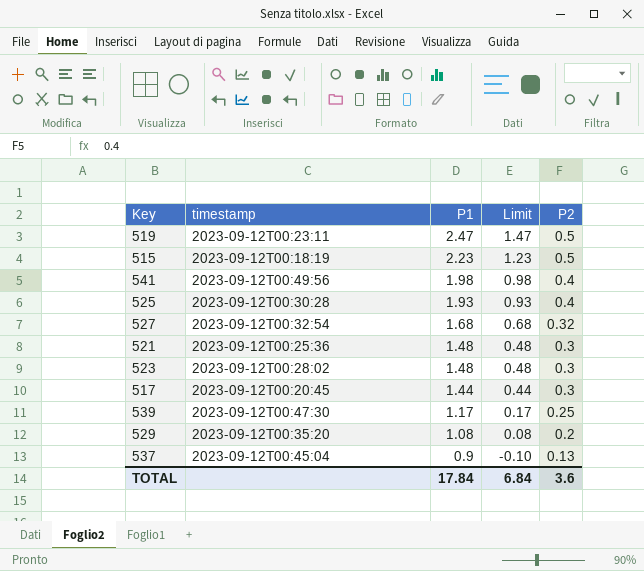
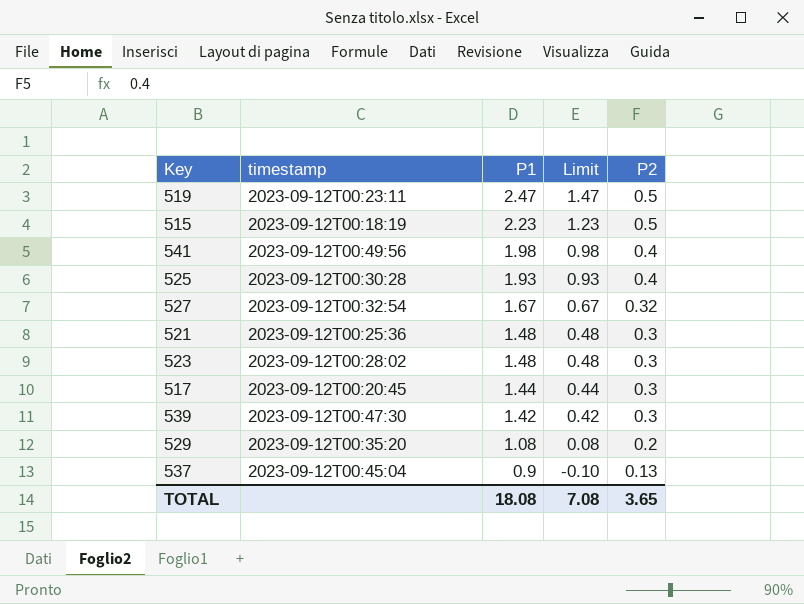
527 | P1: 1.68 -> 1.67
527 | Limit: 0.68 -> 0.67
539 | P1: 1.17 -> 1.42
539 | Limit: 0.17 -> 0.42
539 | P2: 0.25 -> 0.3
TOTAL | P1: 17.84 -> 18.08
TOTAL | Limit: 6.84 -> 7.08
TOTAL | P2: 3.6 -> 3.65

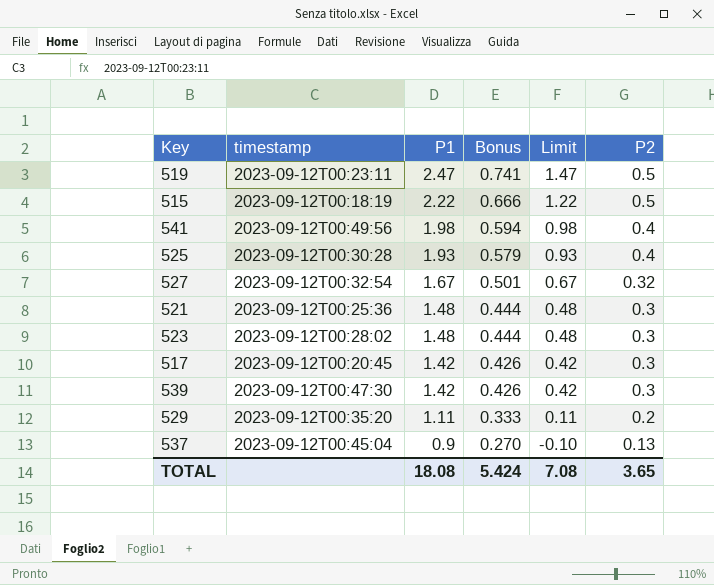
column Bonus | formula: none -> [P1] * 0.3
515 | P1: 2.23 -> 2.22
515 | Limit: 1.23 -> 1.22
517 | P1: 1.44 -> 1.42
517 | Limit: 0.44 -> 0.42
529 | P1: 1.08 -> 1.11
529 | Limit: 0.08 -> 0.11

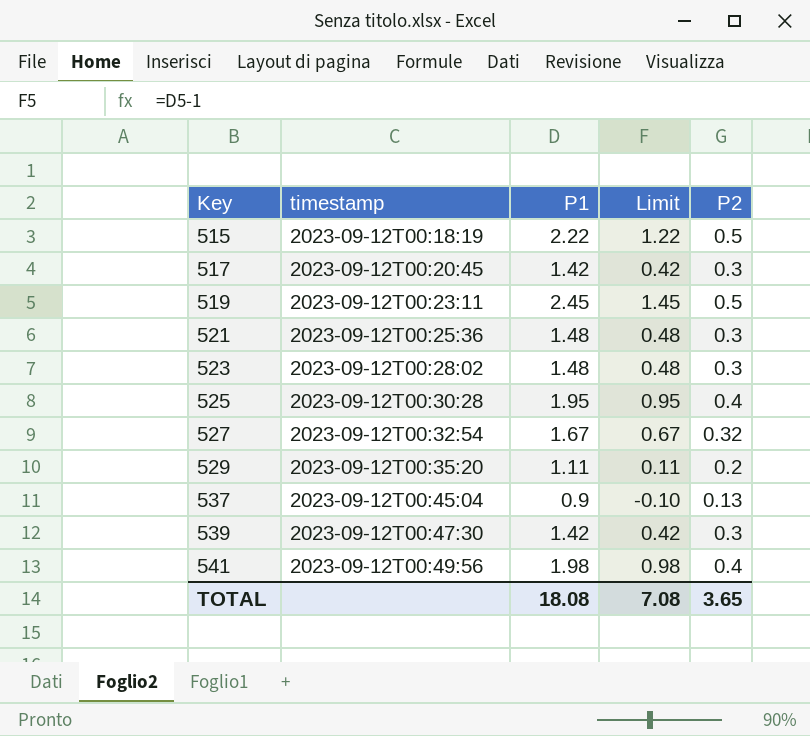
row order: P1 descending -> Key ascending
column Bonus | formula: [P1] * 0.3 -> none
519 | P1: 2.47 -> 2.45
519 | Limit: 1.47 -> 1.45
525 | P1: 1.93 -> 1.95
525 | Limit: 0.93 -> 0.95

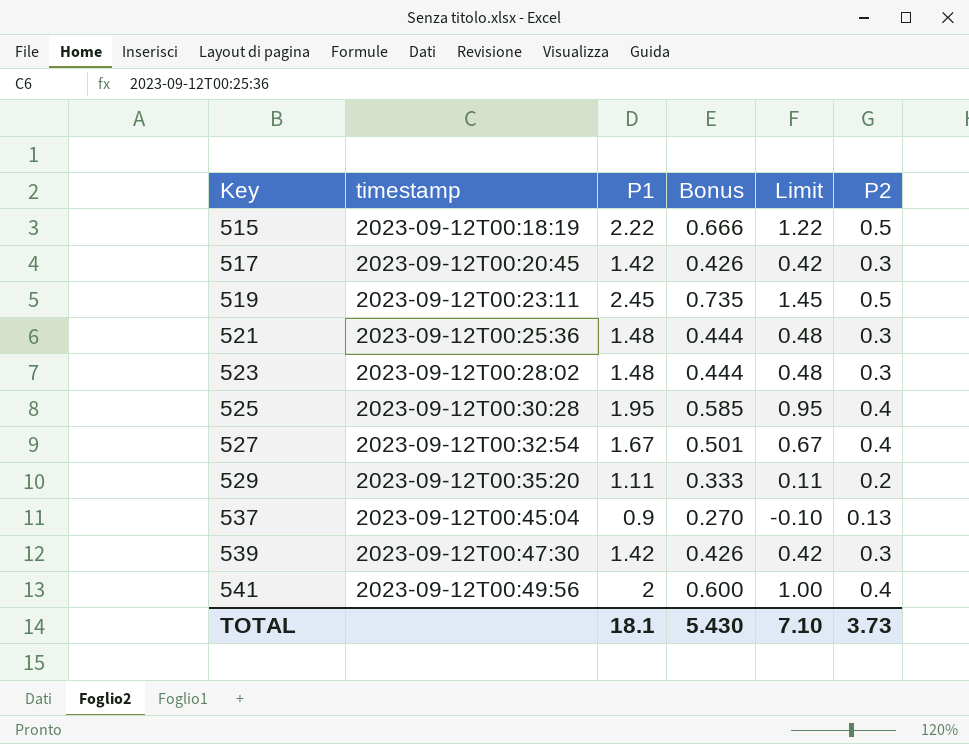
column Bonus | formula: none -> [P1] * 0.3
527 | P2: 0.32 -> 0.4
541 | P1: 1.98 -> 2
541 | Limit: 0.98 -> 1.00
TOTAL | P1: 18.08 -> 18.1
TOTAL | Limit: 7.08 -> 7.10
TOTAL | P2: 3.65 -> 3.73

